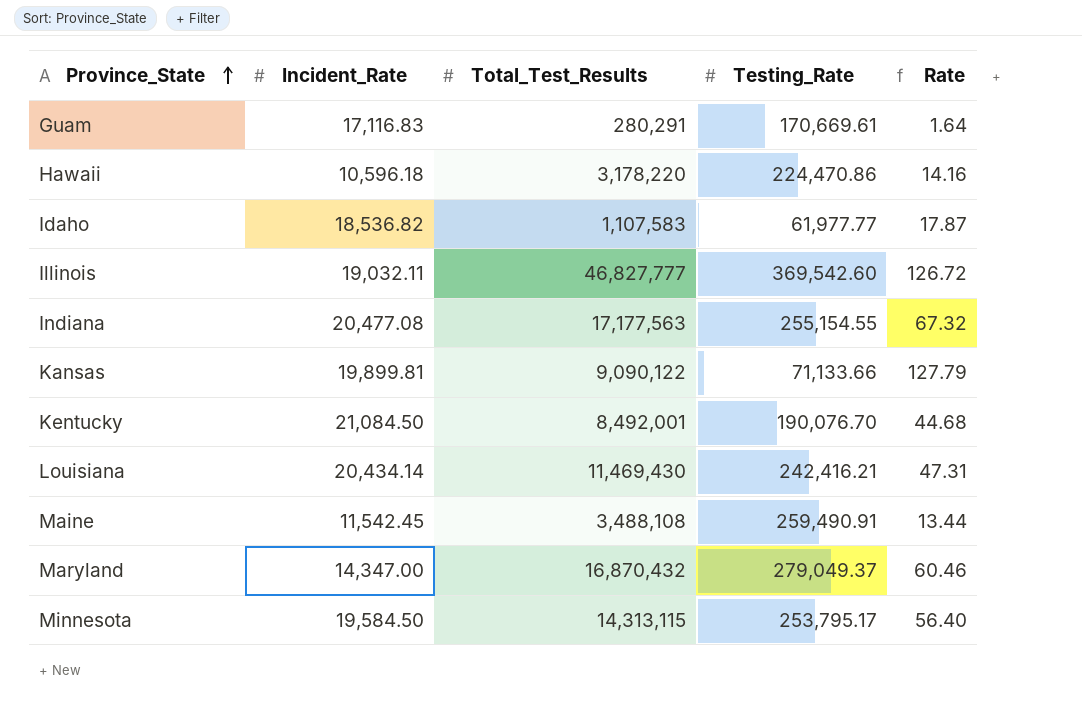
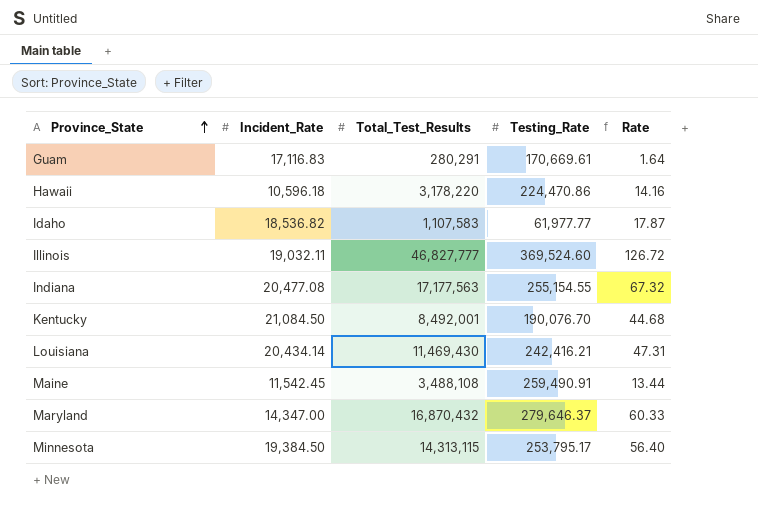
row Kansas: 19,899.81 | 9,090,122 | 71,133.66 | 127.79 -> none
Illinois | Testing_Rate: 369,542.60 -> 369,524.60
Maryland | Testing_Rate: 279,049.37 -> 279,646.37
Maryland | Rate: 60.46 -> 60.33
Minnesota | Incident_Rate: 19,584.50 -> 19,384.50

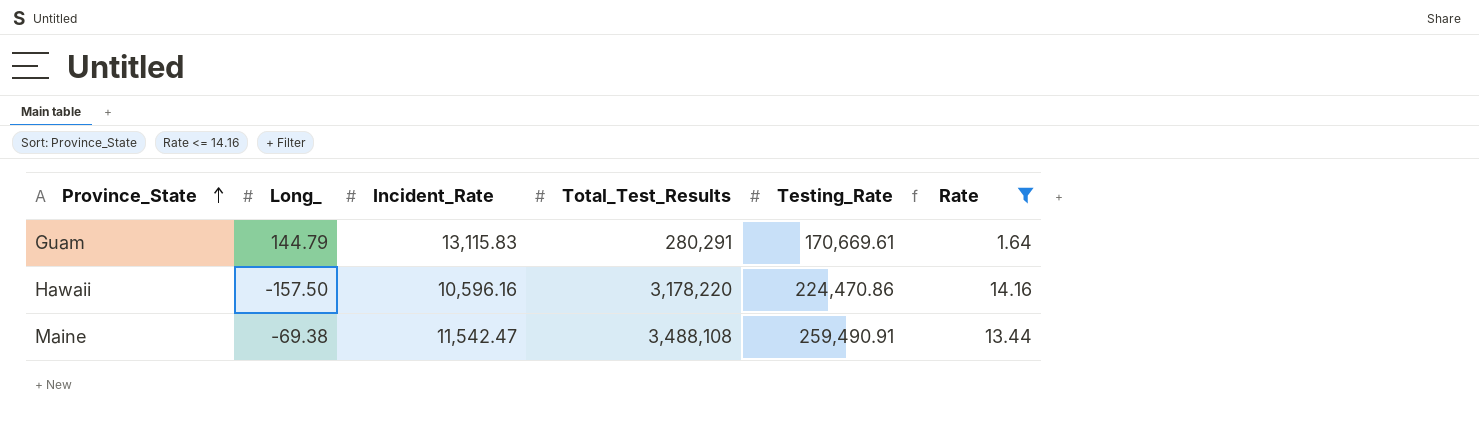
filter: none -> Rate <= 14.16
column Long_ | position: none -> 2
Guam | Incident_Rate: 17,116.83 -> 13,115.83
Hawaii | Incident_Rate: 10,596.18 -> 10,596.16
Maine | Incident_Rate: 11,542.45 -> 11,542.47

